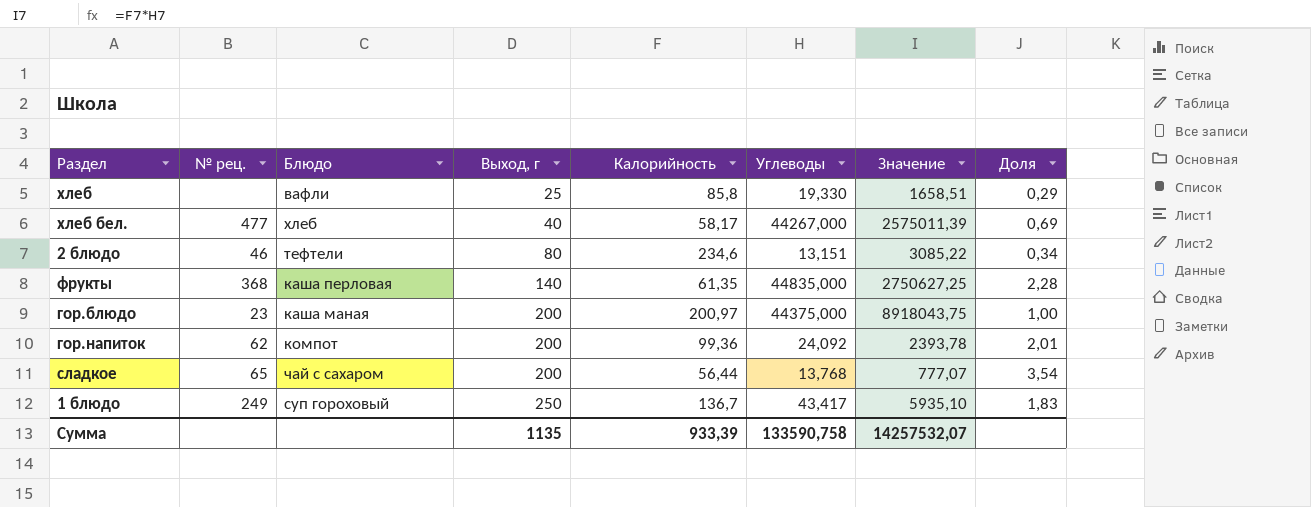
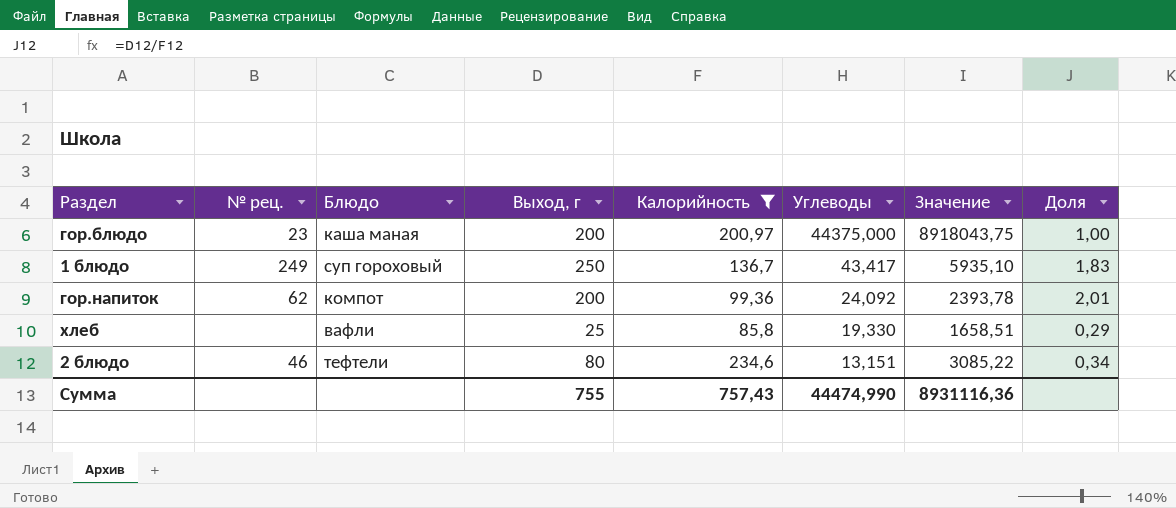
filter: none -> Калорийность >= 85,8
row order: Выход, г ascending -> Углеводы descending
Сумма | Выход, г: 1135 -> 755
Сумма | Калорийность: 933,39 -> 757,43
Сумма | Углеводы: 133590,758 -> 44474,990
Сумма | Значение: 14257532,07 -> 8931116,36

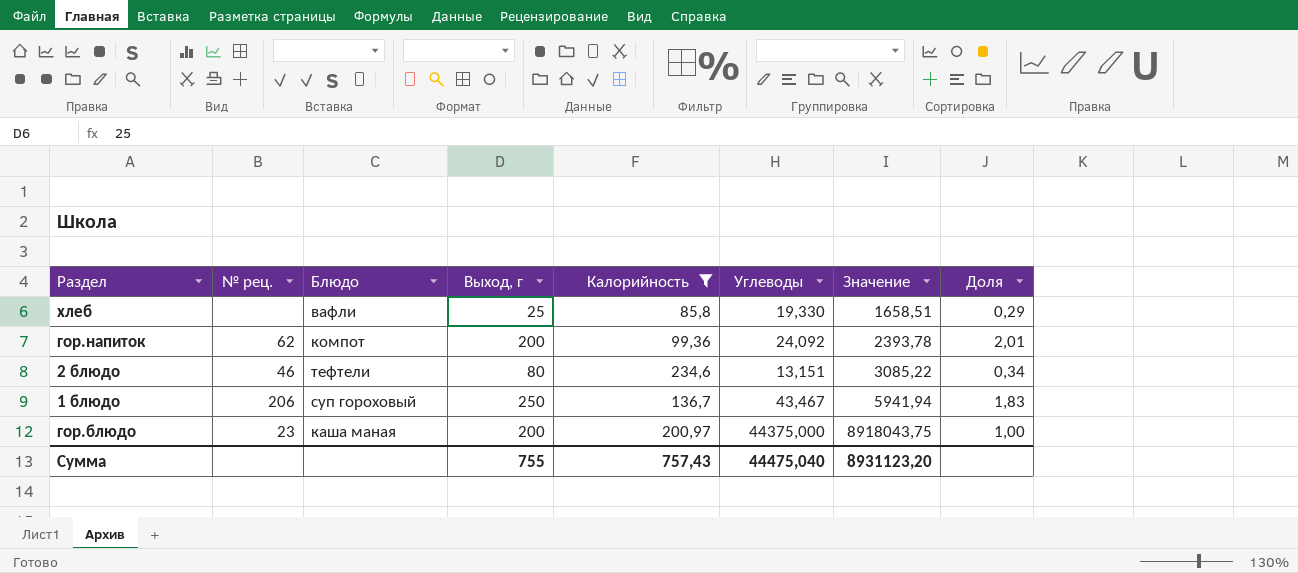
row order: Углеводы descending -> Значение ascending
1 блюдо | № рец.: 249 -> 206
1 блюдо | Углеводы: 43,417 -> 43,467
1 блюдо | Значение: 5935,10 -> 5941,94
Сумма | Углеводы: 44474,990 -> 44475,040
Сумма | Значение: 8931116,36 -> 8931123,20

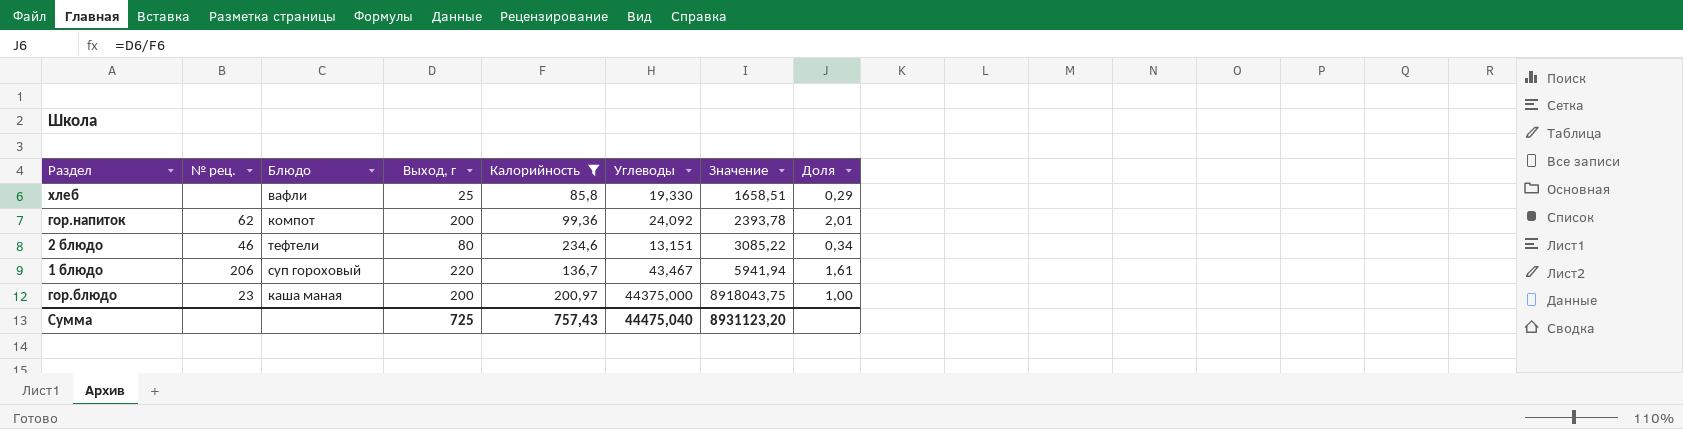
1 блюдо | Выход, г: 250 -> 220
1 блюдо | Доля: 1,83 -> 1,61
Сумма | Выход, г: 755 -> 725

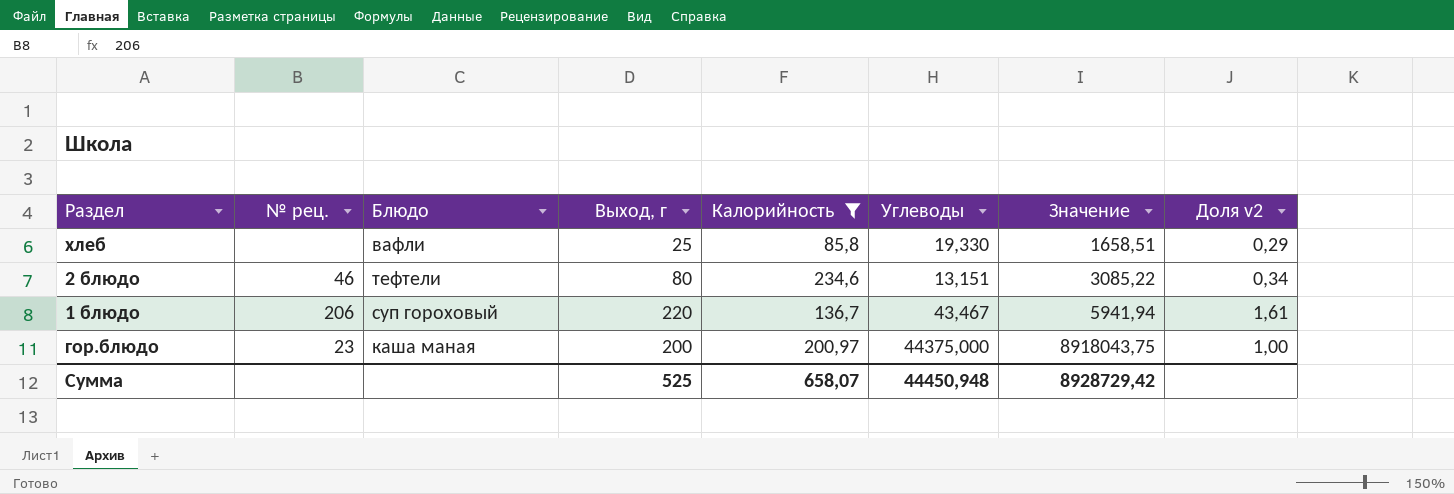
column name: Доля -> Доля v2
row гор.напиток: 62 | компот | 200 | 99,36 | 24,092 | 2393,78 | 2,01 -> none
Сумма | Выход, г: 725 -> 525
Сумма | Калорийность: 757,43 -> 658,07
Сумма | Углеводы: 44475,040 -> 44450,948
Сумма | Значение: 8931123,20 -> 8928729,42

